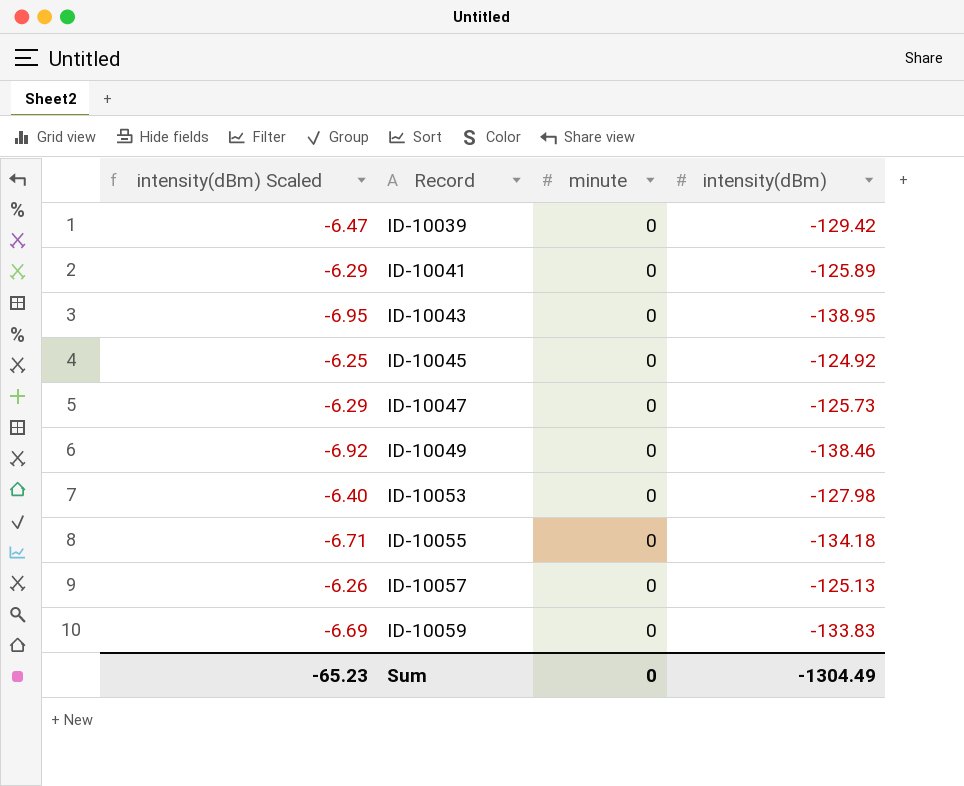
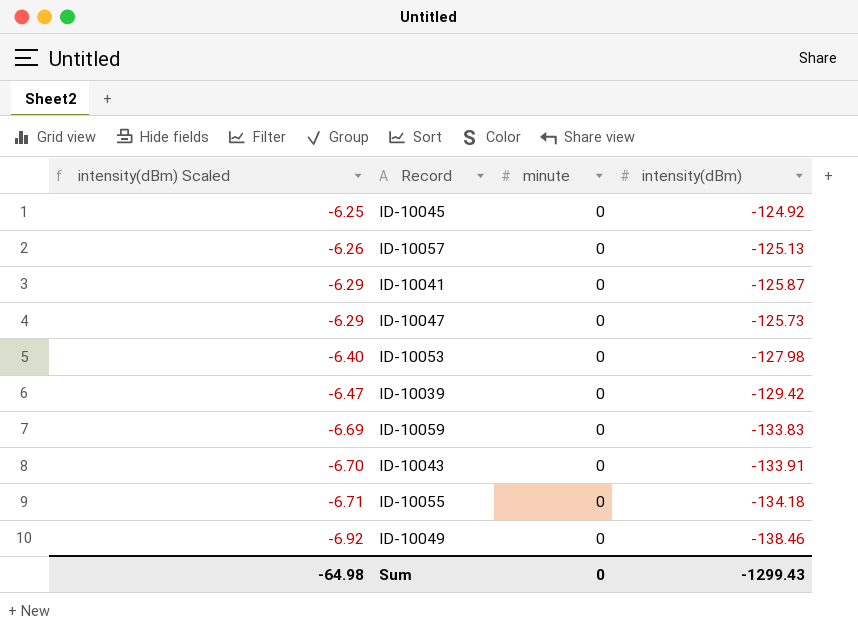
row order: Record ascending -> intensity(dBm) Scaled descending
ID-10041 | intensity(dBm): -125.89 -> -125.87
ID-10043 | intensity(dBm) Scaled: -6.95 -> -6.70
ID-10043 | intensity(dBm): -138.95 -> -133.91
Sum | intensity(dBm) Scaled: -65.23 -> -64.98
Sum | intensity(dBm): -1304.49 -> -1299.43

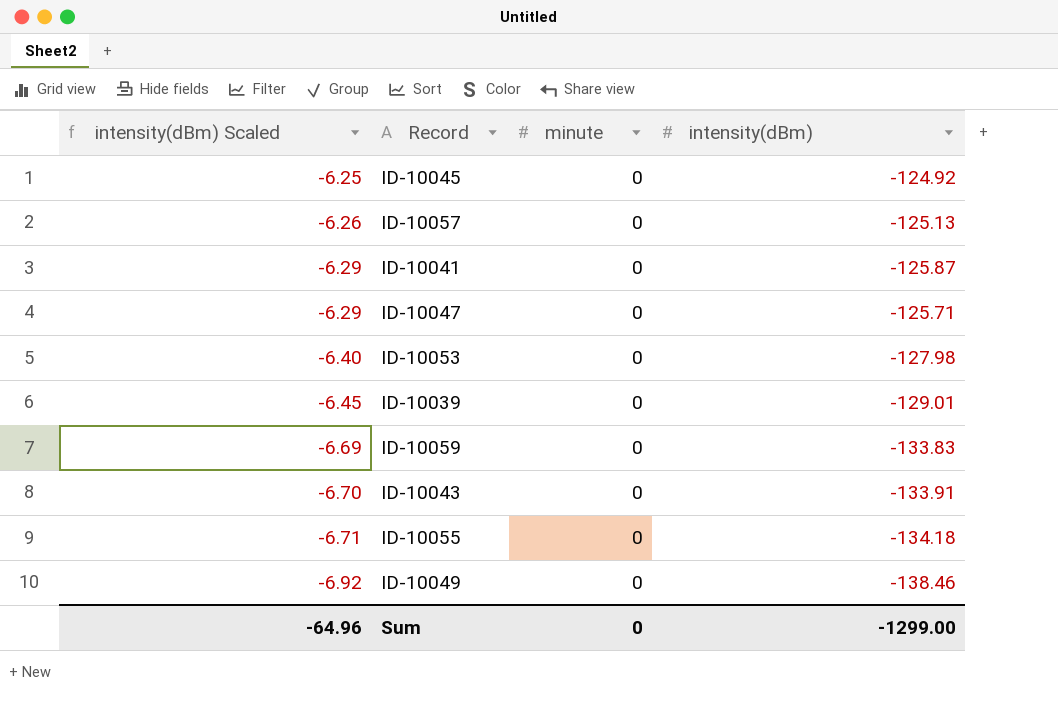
ID-10047 | intensity(dBm): -125.73 -> -125.71
ID-10039 | intensity(dBm) Scaled: -6.47 -> -6.45
ID-10039 | intensity(dBm): -129.42 -> -129.01
Sum | intensity(dBm) Scaled: -64.98 -> -64.96
Sum | intensity(dBm): -1299.43 -> -1299.00

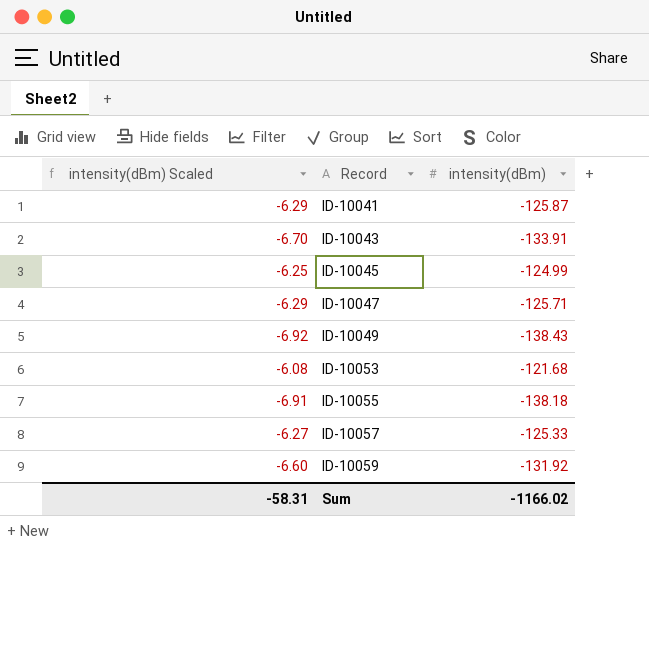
row order: intensity(dBm) Scaled descending -> Record ascending
column minute | position: 3 -> none
row ID-10039: -6.45 | 0 | -129.01 -> none
ID-10045 | intensity(dBm): -124.92 -> -124.99
ID-10049 | intensity(dBm): -138.46 -> -138.43
ID-10053 | intensity(dBm) Scaled: -6.40 -> -6.08
ID-10053 | intensity(dBm): -127.98 -> -121.68
ID-10055 | intensity(dBm) Scaled: -6.71 -> -6.91
ID-10055 | intensity(dBm): -134.18 -> -138.18
ID-10057 | intensity(dBm) Scaled: -6.26 -> -6.27
ID-10057 | intensity(dBm): -125.13 -> -125.33
ID-10059 | intensity(dBm) Scaled: -6.69 -> -6.60
ID-10059 | intensity(dBm): -133.83 -> -131.92
Sum | intensity(dBm) Scaled: -64.96 -> -58.31
Sum | intensity(dBm): -1299.00 -> -1166.02

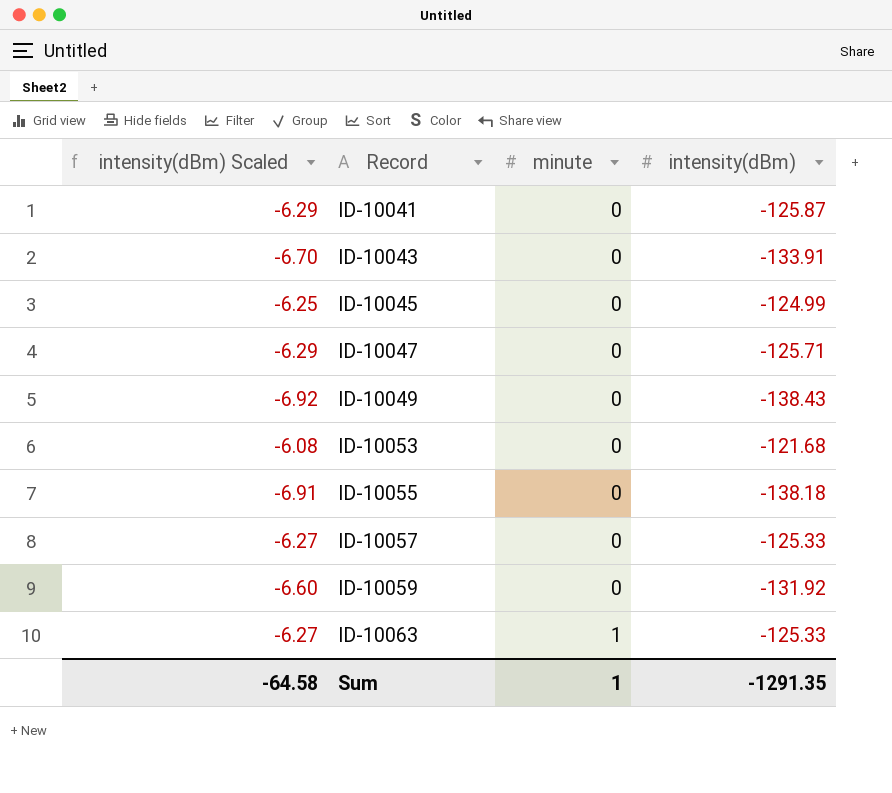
column minute | position: none -> 3
row ID-10063: none -> -6.27 | 1 | -125.33
Sum | intensity(dBm) Scaled: -58.31 -> -64.58
Sum | intensity(dBm): -1166.02 -> -1291.35

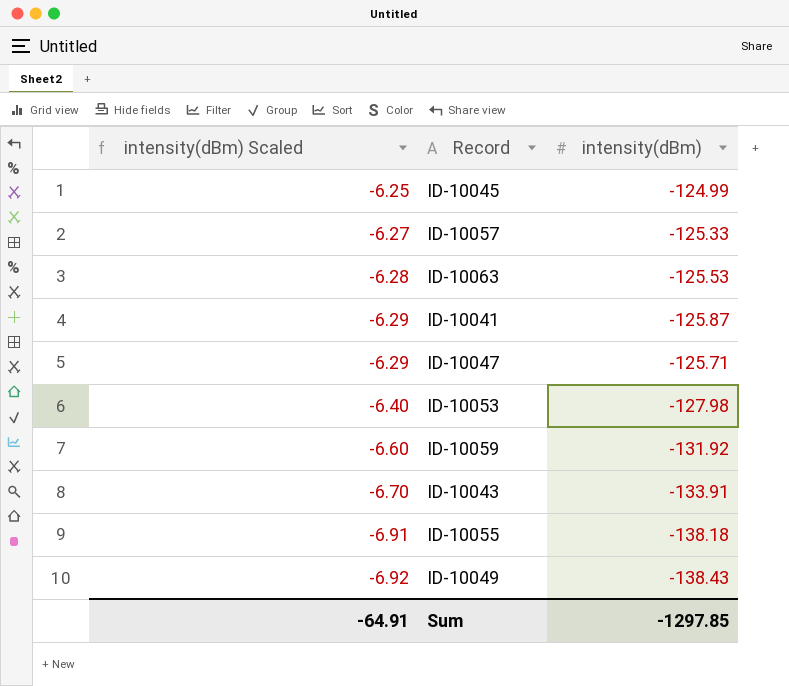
row order: Record ascending -> intensity(dBm) Scaled descending
column minute | position: 3 -> none
ID-10063 | intensity(dBm) Scaled: -6.27 -> -6.28
ID-10063 | intensity(dBm): -125.33 -> -125.53
ID-10053 | intensity(dBm) Scaled: -6.08 -> -6.40
ID-10053 | intensity(dBm): -121.68 -> -127.98
Sum | intensity(dBm) Scaled: -64.58 -> -64.91
Sum | intensity(dBm): -1291.35 -> -1297.85

